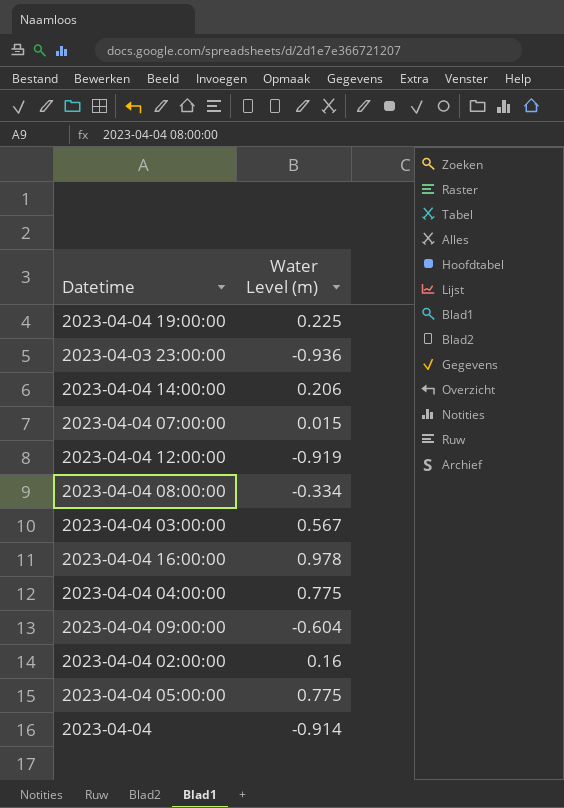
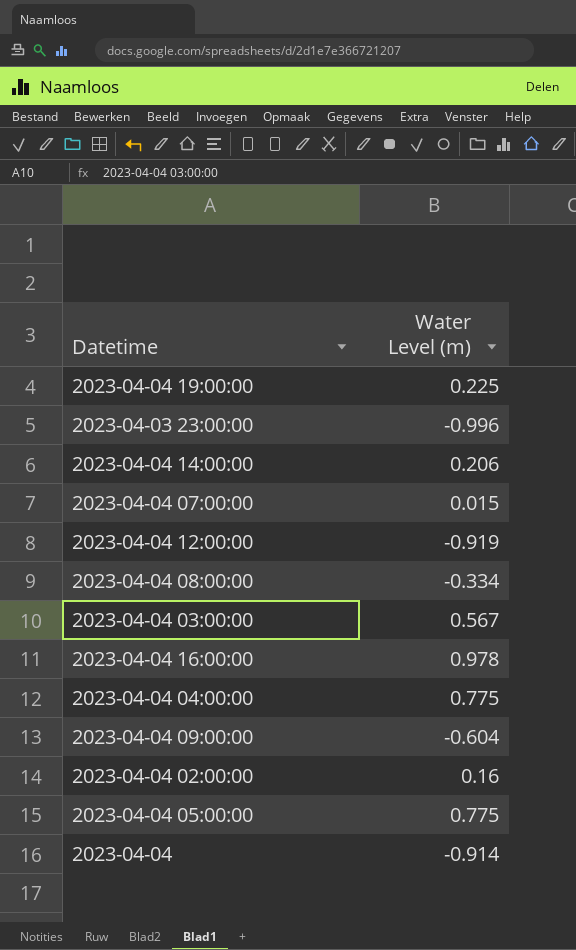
2023-04-03 23:00:00 | Water Level (m): -0.936 -> -0.996

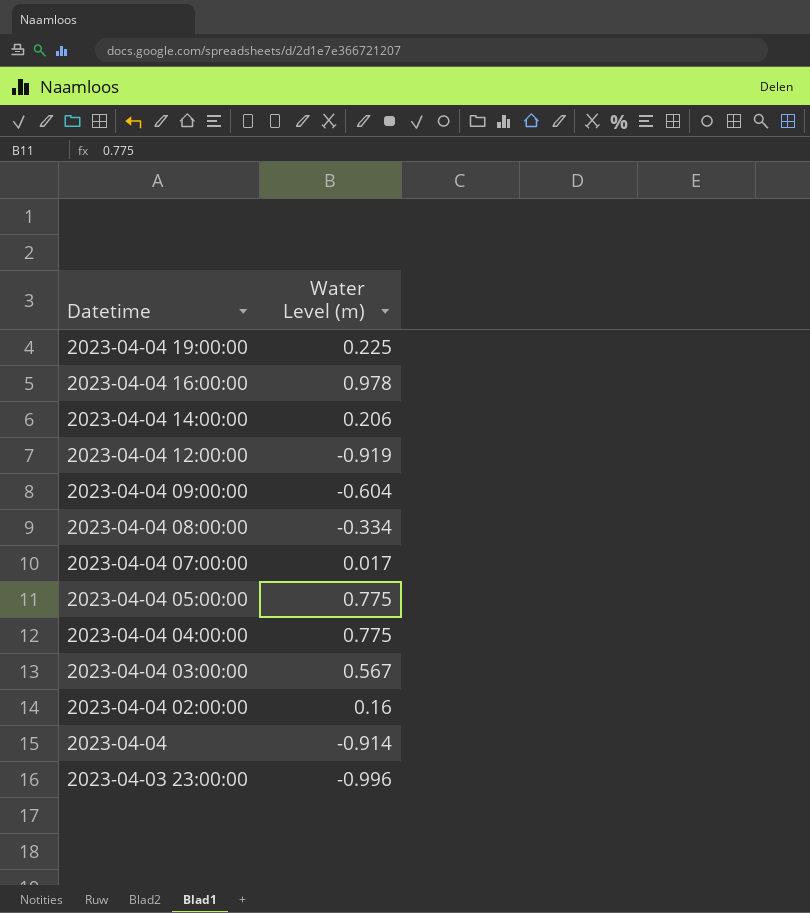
row order: none -> Datetime descending
2023-04-04 07:00:00 | Water Level (m): 0.015 -> 0.017

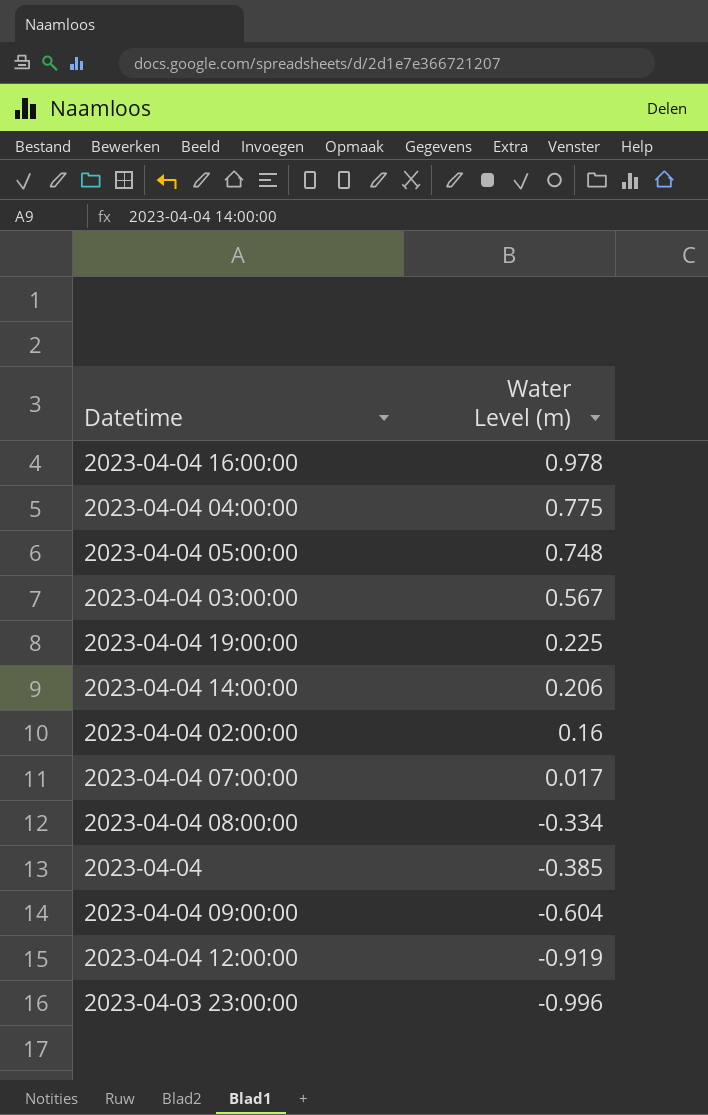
row order: Datetime descending -> Water Level (m) descending
2023-04-04 05:00:00 | Water Level (m): 0.775 -> 0.748
2023-04-04 | Water Level (m): -0.914 -> -0.385

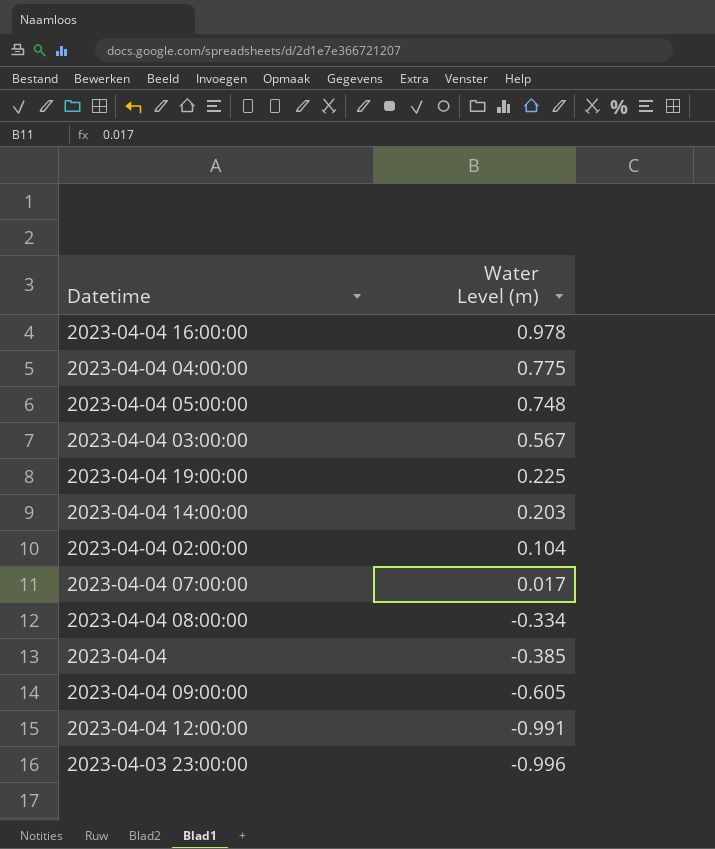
2023-04-04 14:00:00 | Water Level (m): 0.206 -> 0.203
2023-04-04 02:00:00 | Water Level (m): 0.16 -> 0.104
2023-04-04 09:00:00 | Water Level (m): -0.604 -> -0.605
2023-04-04 12:00:00 | Water Level (m): -0.919 -> -0.991

